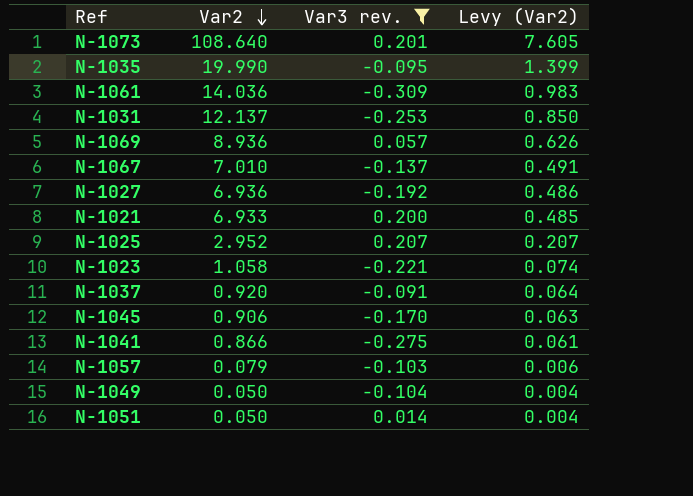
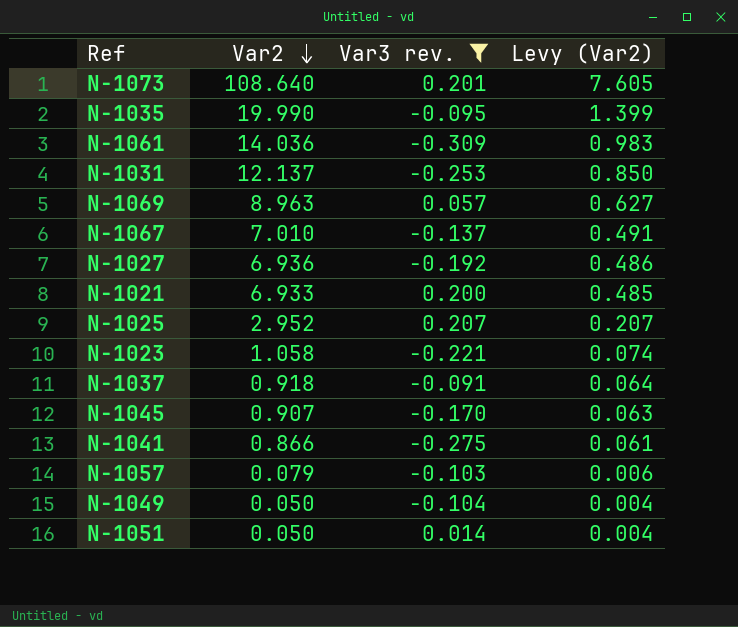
N-1069 | Var2: 8.936 -> 8.963
N-1069 | Levy (Var2): 0.626 -> 0.627
N-1037 | Var2: 0.920 -> 0.918
N-1045 | Var2: 0.906 -> 0.907

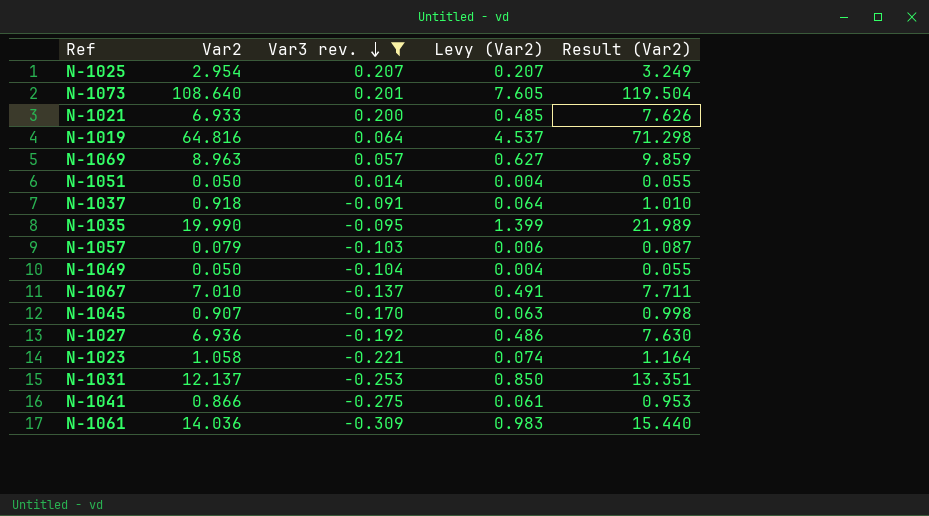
row order: Var2 descending -> Var3 rev. descending
column Result (Var2) | formula: none -> [Var2] * 1.1
N-1025 | Var2: 2.952 -> 2.954
row N-1019: none -> 64.816 | 0.064 | 4.537 | 71.298

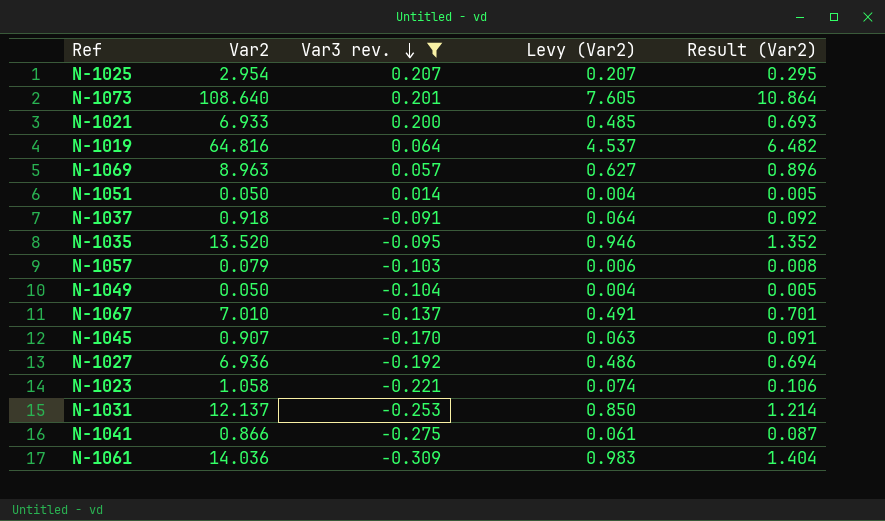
column Result (Var2) | formula: [Var2] * 1.1 -> [Var2] * 0.1
N-1035 | Var2: 19.990 -> 13.520
N-1035 | Levy (Var2): 1.399 -> 0.946

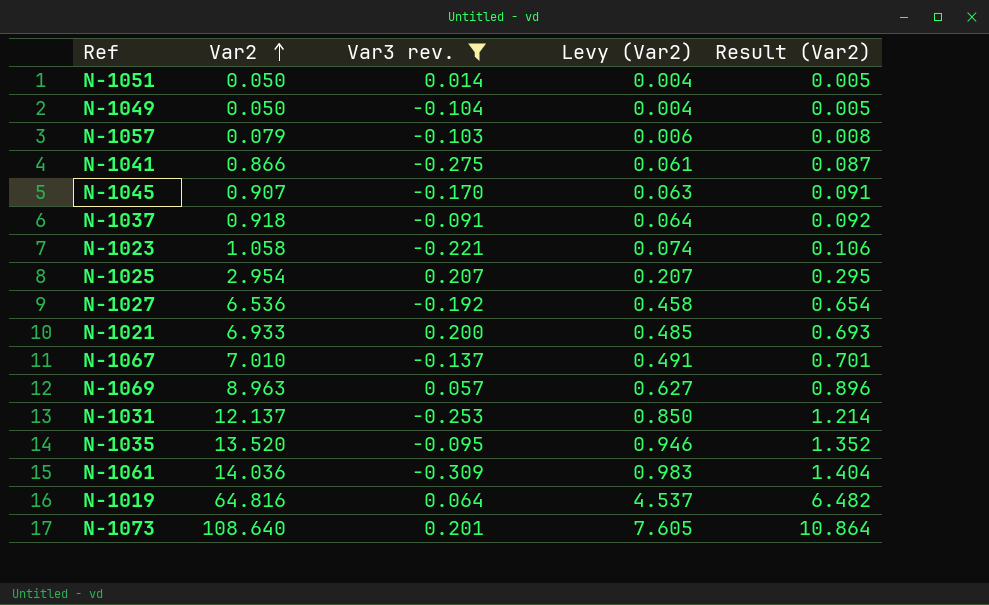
row order: Var3 rev. descending -> Var2 ascending
N-1027 | Var2: 6.936 -> 6.536
N-1027 | Levy (Var2): 0.486 -> 0.458
N-1027 | Result (Var2): 0.694 -> 0.654

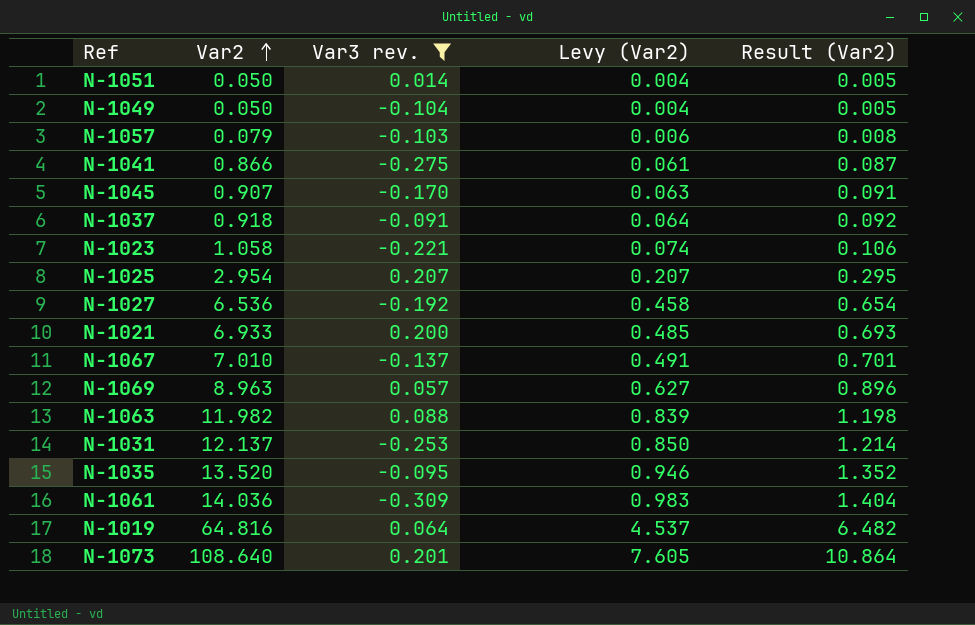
row N-1063: none -> 11.982 | 0.088 | 0.839 | 1.198

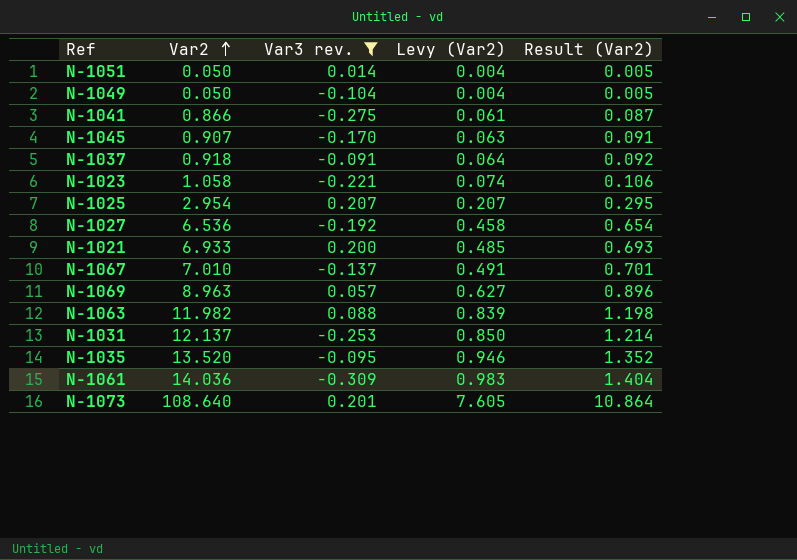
row N-1057: 0.079 | -0.103 | 0.006 | 0.008 -> none
row N-1019: 64.816 | 0.064 | 4.537 | 6.482 -> none

